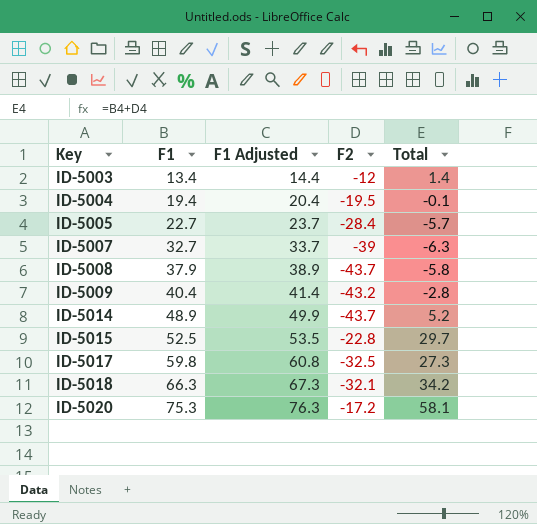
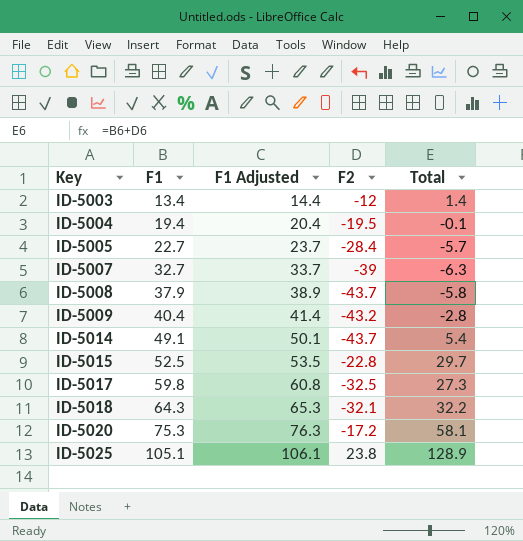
ID-5014 | F1: 48.9 -> 49.1
ID-5014 | F1 Adjusted: 49.9 -> 50.1
ID-5014 | Total: 5.2 -> 5.4
ID-5018 | F1: 66.3 -> 64.3
ID-5018 | F1 Adjusted: 67.3 -> 65.3
ID-5018 | Total: 34.2 -> 32.2
row ID-5025: none -> 105.1 | 106.1 | 23.8 | 128.9

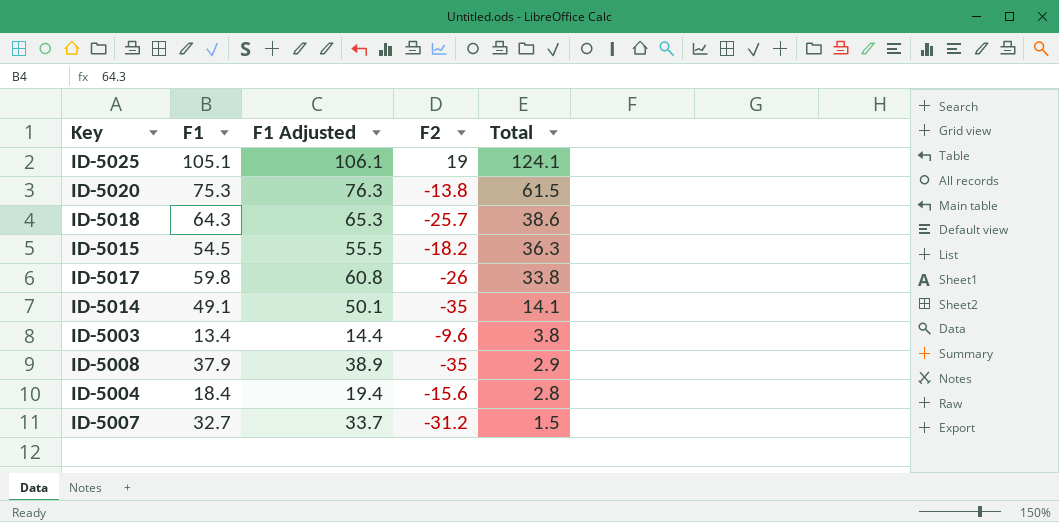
row order: Key ascending -> Total descending
row ID-5005: 22.7 | 23.7 | -28.4 | -5.7 -> none
row ID-5009: 40.4 | 41.4 | -43.2 | -2.8 -> none
ID-5025 | F2: 23.8 -> 19
ID-5025 | Total: 128.9 -> 124.1
ID-5020 | F2: -17.2 -> -13.8
ID-5020 | Total: 58.1 -> 61.5
ID-5018 | F2: -32.1 -> -25.7
ID-5018 | Total: 32.2 -> 38.6
ID-5015 | F1: 52.5 -> 54.5
ID-5015 | F1 Adjusted: 53.5 -> 55.5
ID-5015 | F2: -22.8 -> -18.2
ID-5015 | Total: 29.7 -> 36.3
ID-5017 | F2: -32.5 -> -26
ID-5017 | Total: 27.3 -> 33.8
ID-5014 | F2: -43.7 -> -35
ID-5014 | Total: 5.4 -> 14.1
ID-5003 | F2: -12 -> -9.6
ID-5003 | Total: 1.4 -> 3.8
ID-5008 | F2: -43.7 -> -35
ID-5008 | Total: -5.8 -> 2.9
ID-5004 | F1: 19.4 -> 18.4
ID-5004 | F1 Adjusted: 20.4 -> 19.4
ID-5004 | F2: -19.5 -> -15.6
ID-5004 | Total: -0.1 -> 2.8
ID-5007 | F2: -39 -> -31.2
ID-5007 | Total: -6.3 -> 1.5

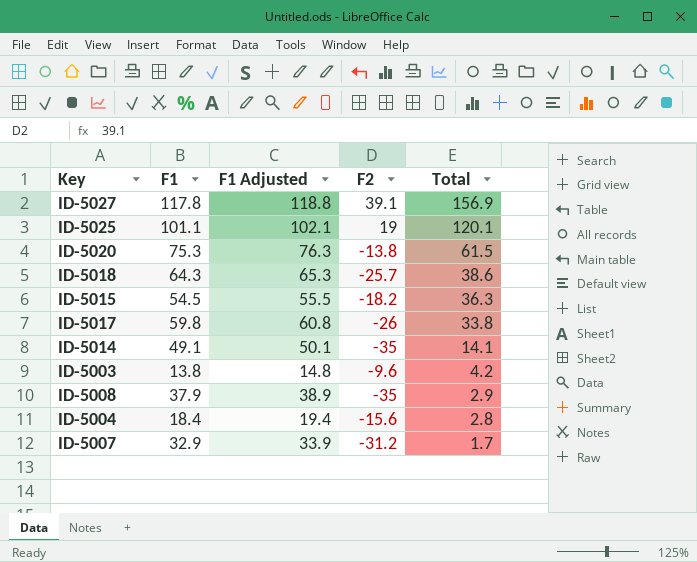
row ID-5027: none -> 117.8 | 118.8 | 39.1 | 156.9
ID-5025 | F1: 105.1 -> 101.1
ID-5025 | F1 Adjusted: 106.1 -> 102.1
ID-5025 | Total: 124.1 -> 120.1
ID-5003 | F1: 13.4 -> 13.8
ID-5003 | F1 Adjusted: 14.4 -> 14.8
ID-5003 | Total: 3.8 -> 4.2
ID-5007 | F1: 32.7 -> 32.9
ID-5007 | F1 Adjusted: 33.7 -> 33.9
ID-5007 | Total: 1.5 -> 1.7

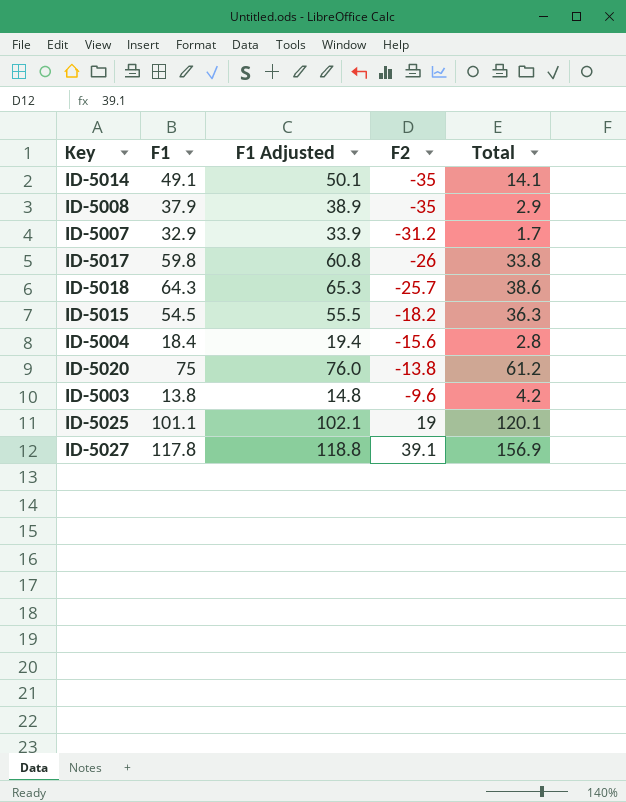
row order: Total descending -> F2 ascending
ID-5020 | F1: 75.3 -> 75
ID-5020 | F1 Adjusted: 76.3 -> 76.0
ID-5020 | Total: 61.5 -> 61.2

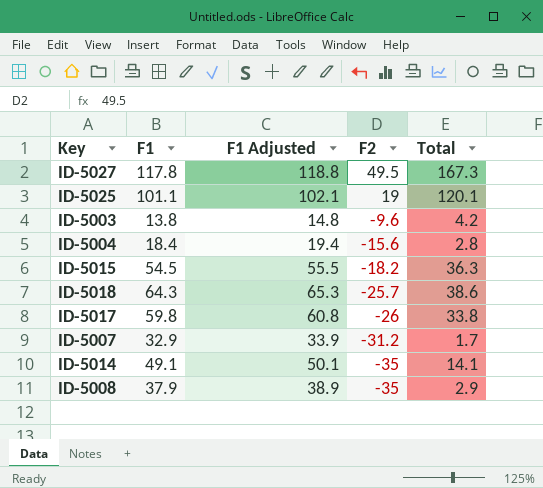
row order: F2 ascending -> F2 descending
row ID-5020: 75 | 76.0 | -13.8 | 61.2 -> none
ID-5027 | F2: 39.1 -> 49.5
ID-5027 | Total: 156.9 -> 167.3

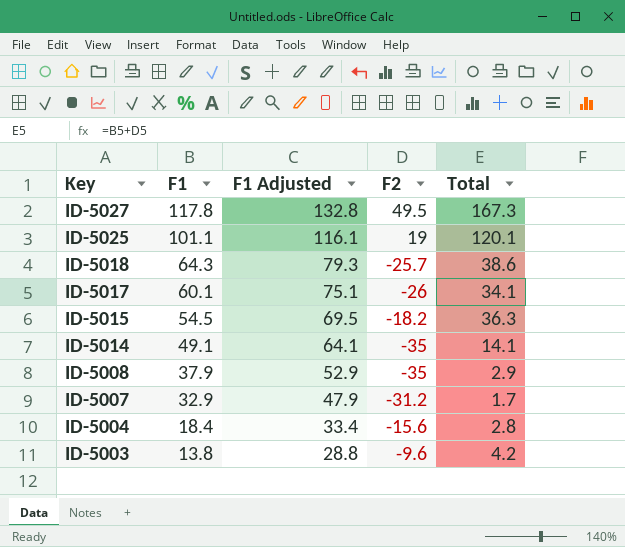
row order: F2 descending -> Key descending
column F1 Adjusted | formula: [F1] + 1 -> [F1] + 15
ID-5017 | F1: 59.8 -> 60.1
ID-5017 | Total: 33.8 -> 34.1

